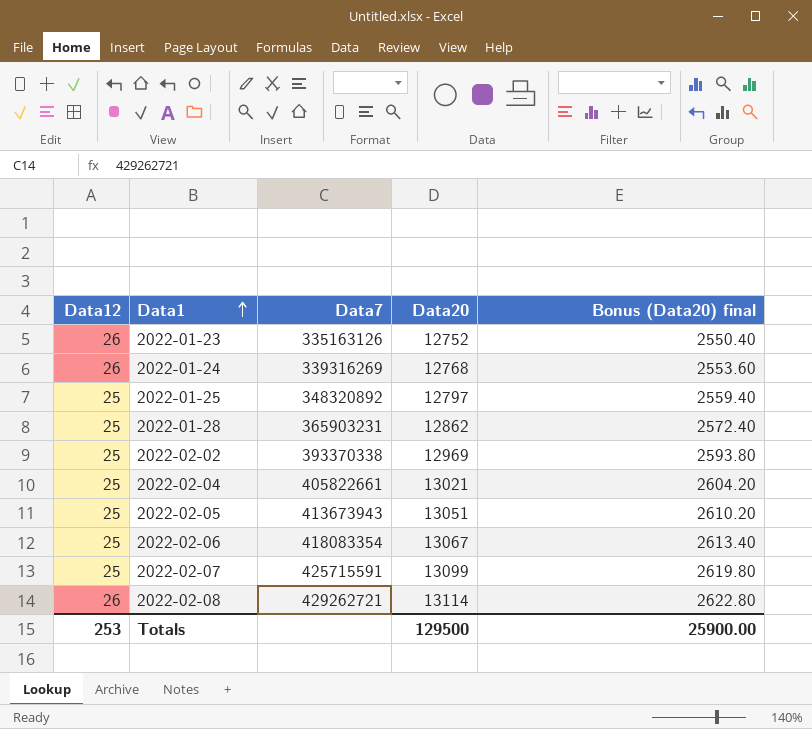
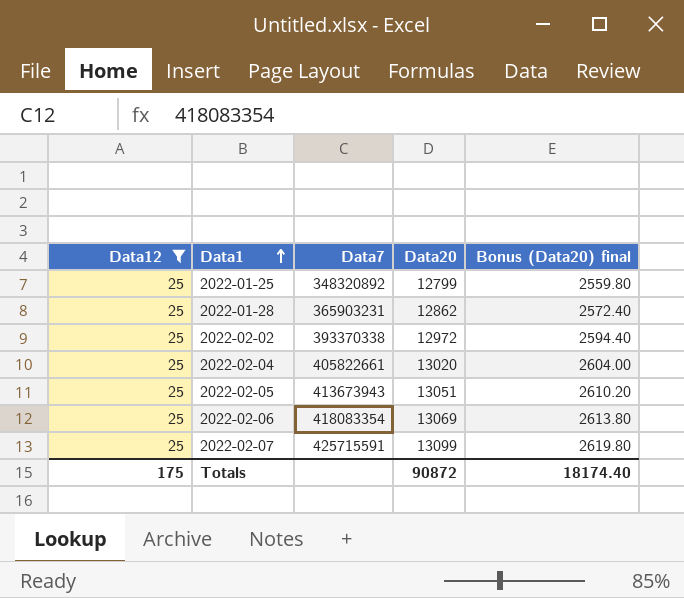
filter: none -> Data12 = 25
2022-01-25 | Data20: 12797 -> 12799
2022-01-25 | Bonus (Data20) final: 2559.40 -> 2559.80
2022-02-02 | Data20: 12969 -> 12972
2022-02-02 | Bonus (Data20) final: 2593.80 -> 2594.40
2022-02-04 | Data20: 13021 -> 13020
2022-02-04 | Bonus (Data20) final: 2604.20 -> 2604.00
2022-02-06 | Data20: 13067 -> 13069
2022-02-06 | Bonus (Data20) final: 2613.40 -> 2613.80
Totals | Data12: 253 -> 175
Totals | Data20: 129500 -> 90872
Totals | Bonus (Data20) final: 25900.00 -> 18174.40

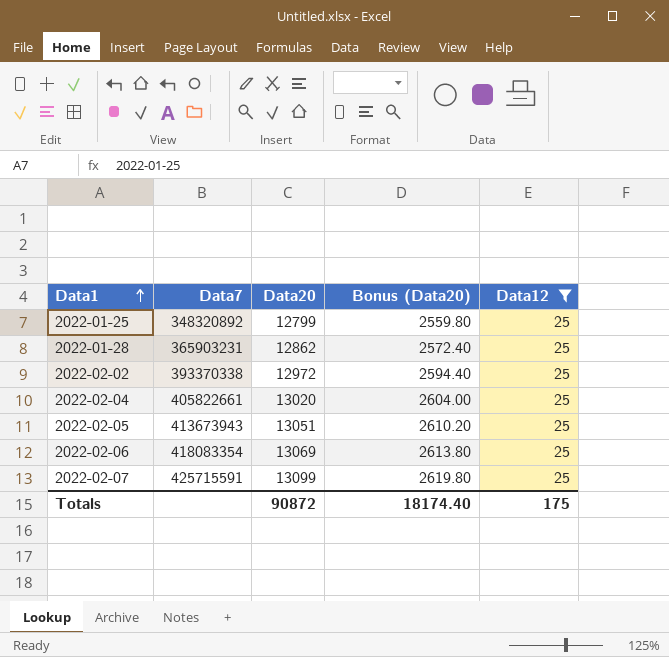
column name: Bonus (Data20) final -> Bonus (Data20)
column Data12 | position: 1 -> 5

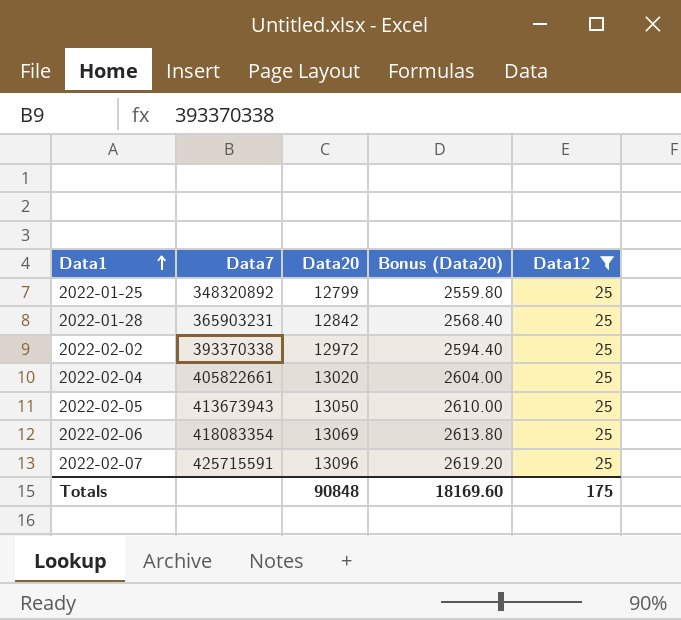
2022-01-28 | Data20: 12862 -> 12842
2022-01-28 | Bonus (Data20): 2572.40 -> 2568.40
2022-02-05 | Data20: 13051 -> 13050
2022-02-05 | Bonus (Data20): 2610.20 -> 2610.00
2022-02-07 | Data20: 13099 -> 13096
2022-02-07 | Bonus (Data20): 2619.80 -> 2619.20
Totals | Data20: 90872 -> 90848
Totals | Bonus (Data20): 18174.40 -> 18169.60

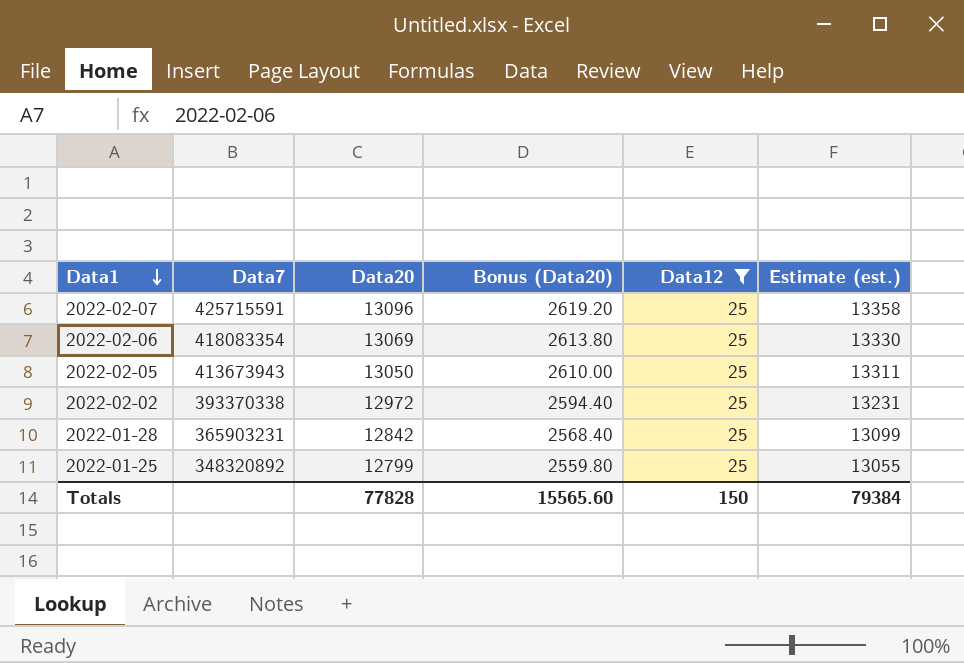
row order: Data1 ascending -> Data1 descending
column Estimate (est.) | formula: none -> [Data20] * 1.02
row 2022-02-04: 405822661 | 13020 | 2604.00 | 25 -> none
Totals | Data20: 90848 -> 77828
Totals | Bonus (Data20): 18169.60 -> 15565.60
Totals | Data12: 175 -> 150

